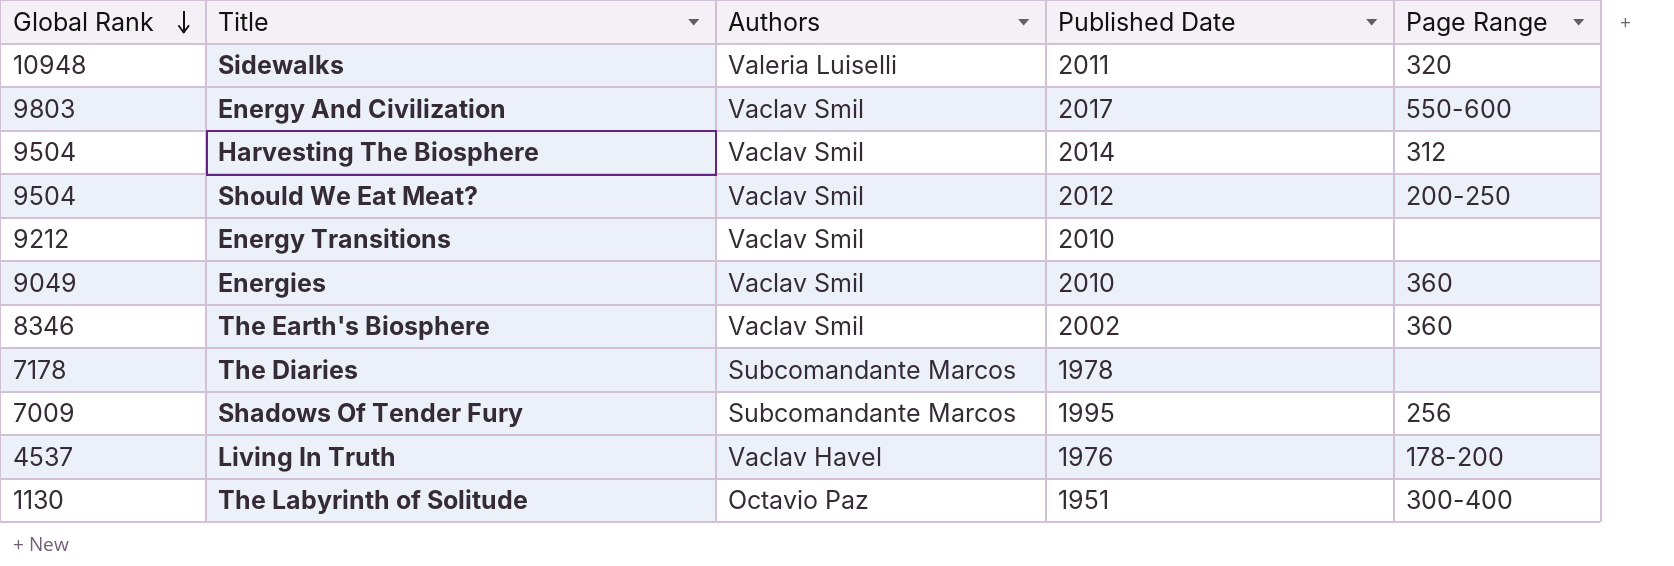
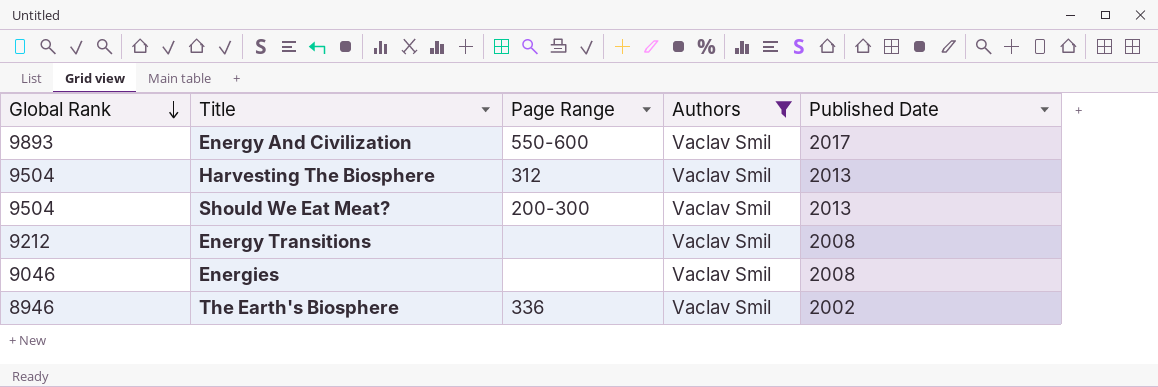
filter: none -> Authors = Vaclav Smil
column Page Range | position: 5 -> 3
Energy And Civilization | Global Rank: 9803 -> 9893
Harvesting The Biosphere | Published Date: 2014 -> 2013
Should We Eat Meat? | Page Range: 200-250 -> 200-300
Should We Eat Meat? | Published Date: 2012 -> 2013
Energy Transitions | Published Date: 2010 -> 2008
Energies | Global Rank: 9049 -> 9046
Energies | Page Range: 360 -> none
Energies | Published Date: 2010 -> 2008
The Earth's Biosphere | Global Rank: 8346 -> 8946
The Earth's Biosphere | Page Range: 360 -> 336

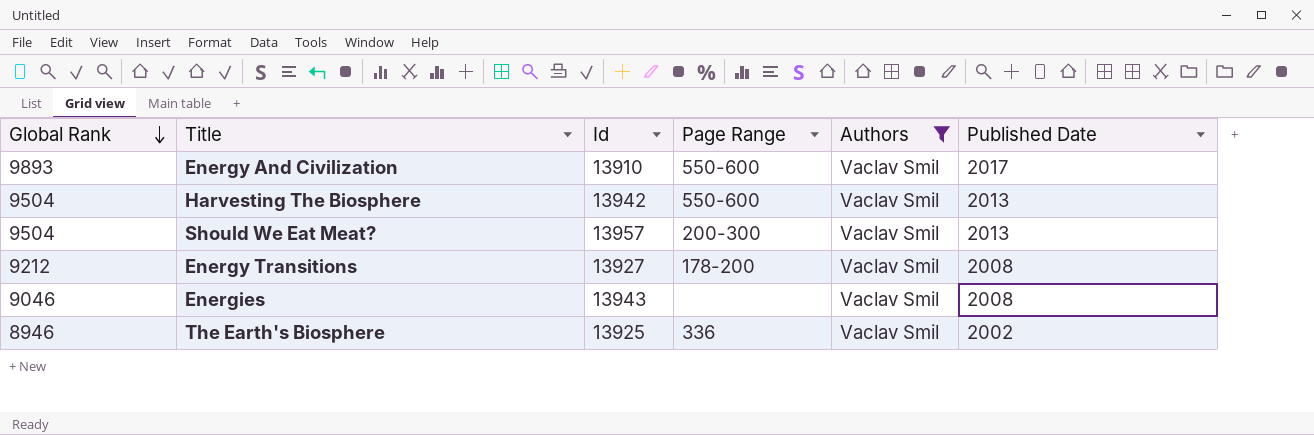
column Id | position: none -> 3
Harvesting The Biosphere | Page Range: 312 -> 550-600
Energy Transitions | Page Range: none -> 178-200

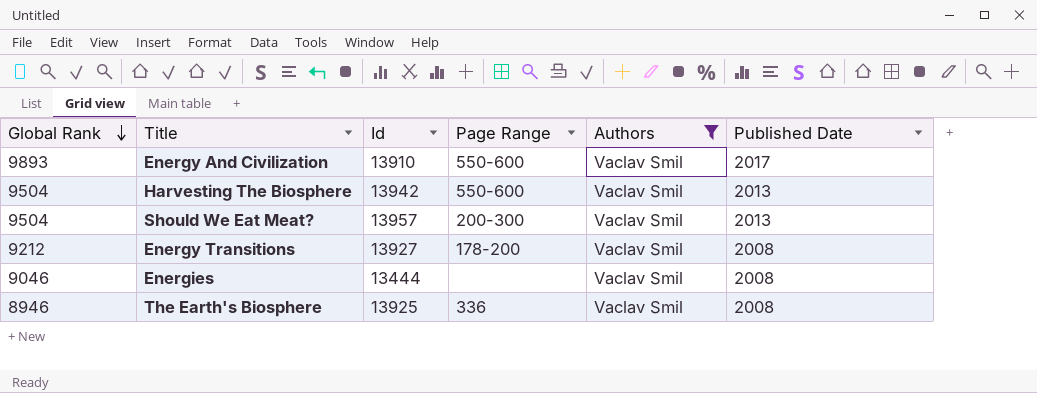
Energies | Id: 13943 -> 13444
The Earth's Biosphere | Published Date: 2002 -> 2008

